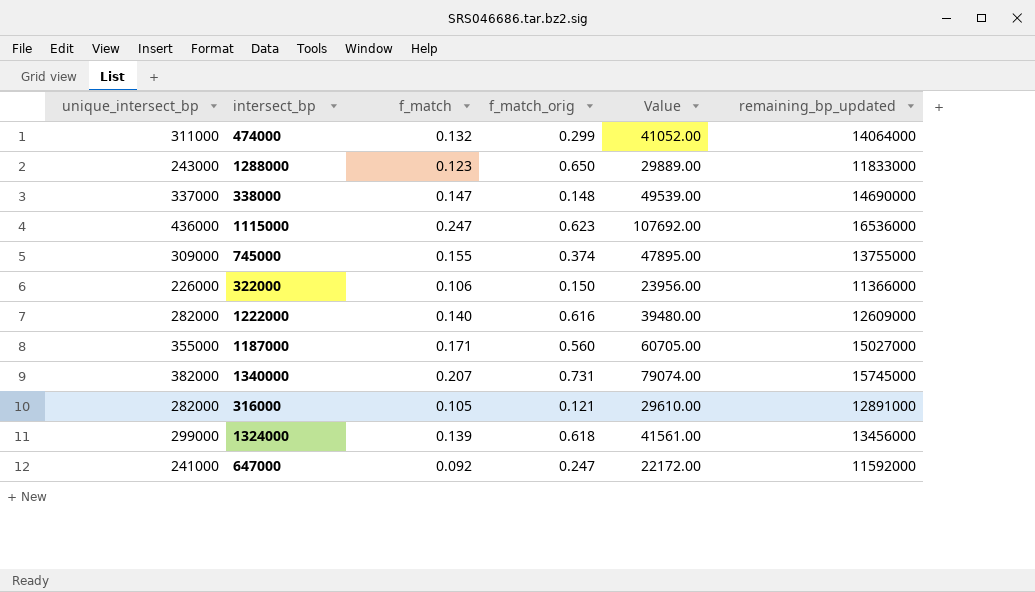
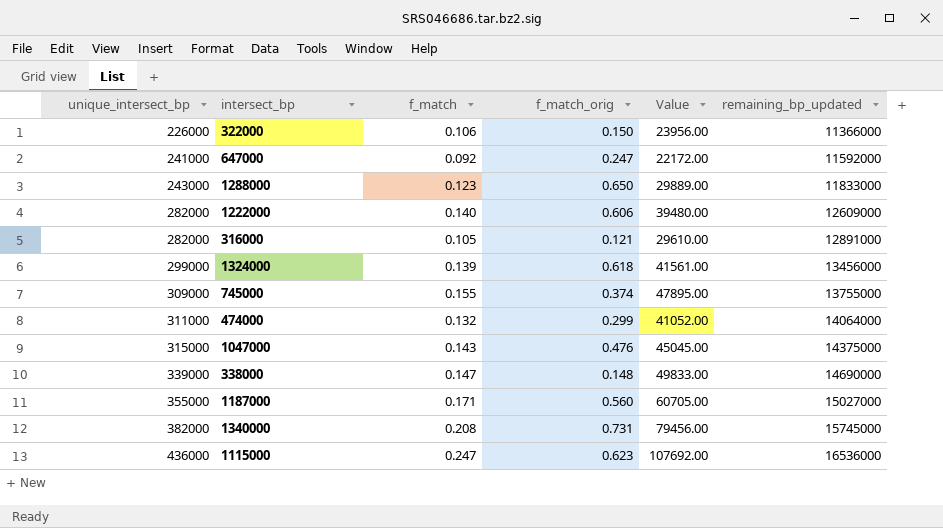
row order: none -> unique_intersect_bp ascending
1222000 | f_match_orig: 0.616 -> 0.606
row 1047000: none -> 315000 | 0.143 | 0.476 | 45045.00 | 14375000
338000 | unique_intersect_bp: 337000 -> 339000
338000 | Value: 49539.00 -> 49833.00
1340000 | f_match: 0.207 -> 0.208
1340000 | Value: 79074.00 -> 79456.00

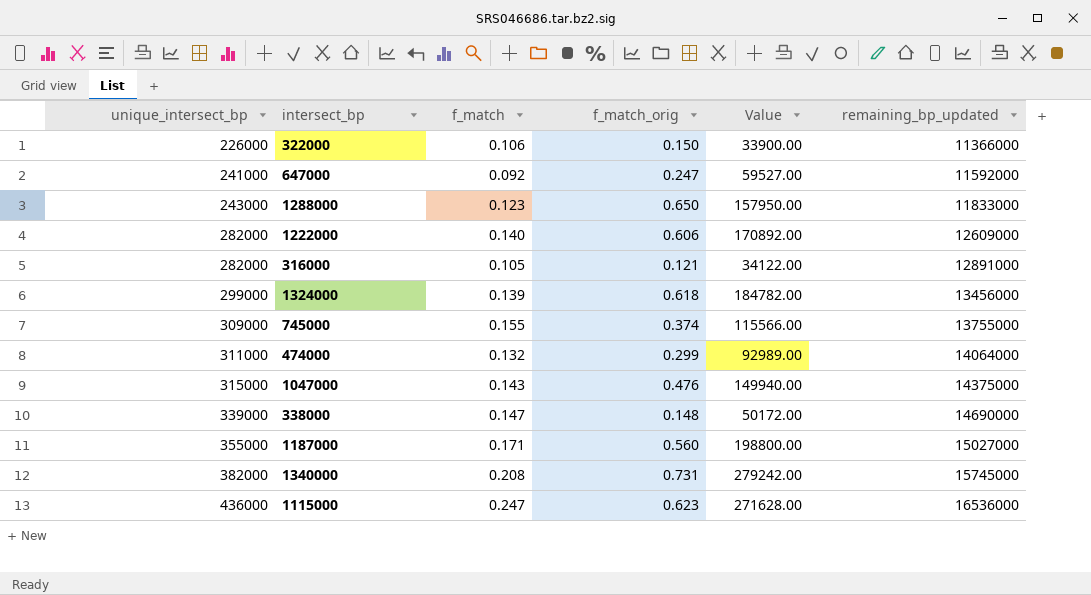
column Value | formula: [unique_intersect_bp] * [f_match] -> [unique_intersect_bp] * [f_match_orig]

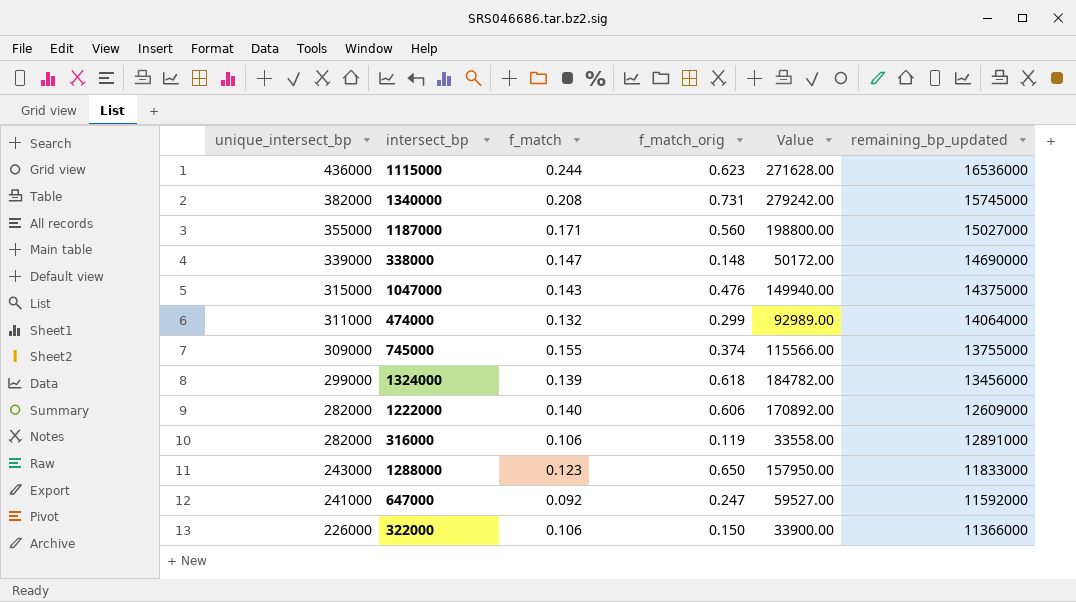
row order: unique_intersect_bp ascending -> unique_intersect_bp descending
1115000 | f_match: 0.247 -> 0.244
316000 | f_match: 0.105 -> 0.106
316000 | f_match_orig: 0.121 -> 0.119
316000 | Value: 34122.00 -> 33558.00

